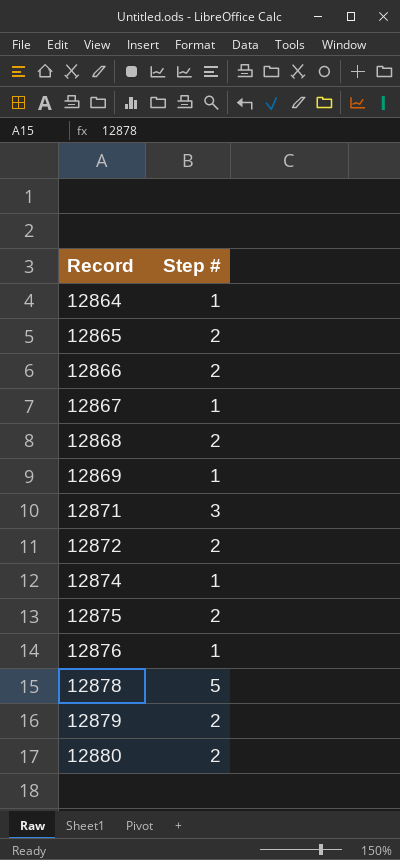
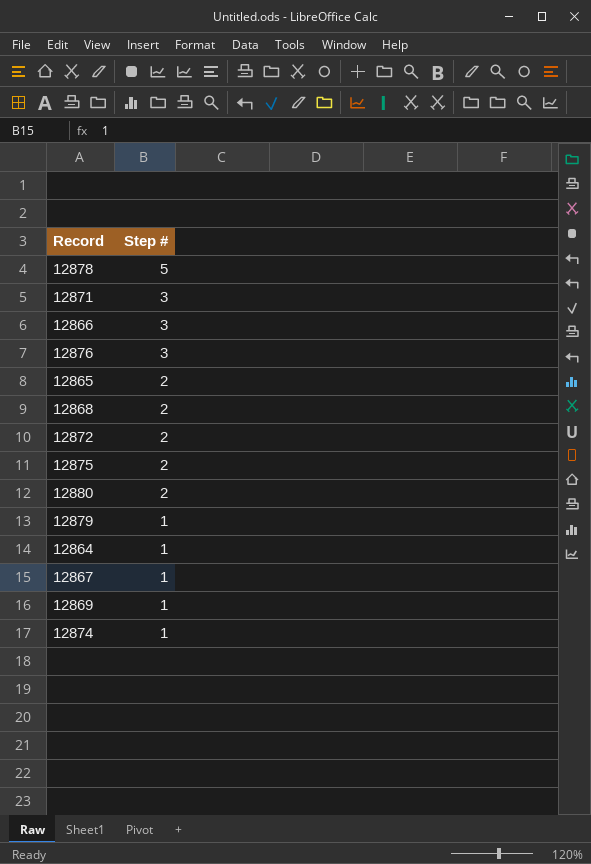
row order: Record ascending -> Step # descending
12866 | Step #: 2 -> 3
12876 | Step #: 1 -> 3
12879 | Step #: 2 -> 1

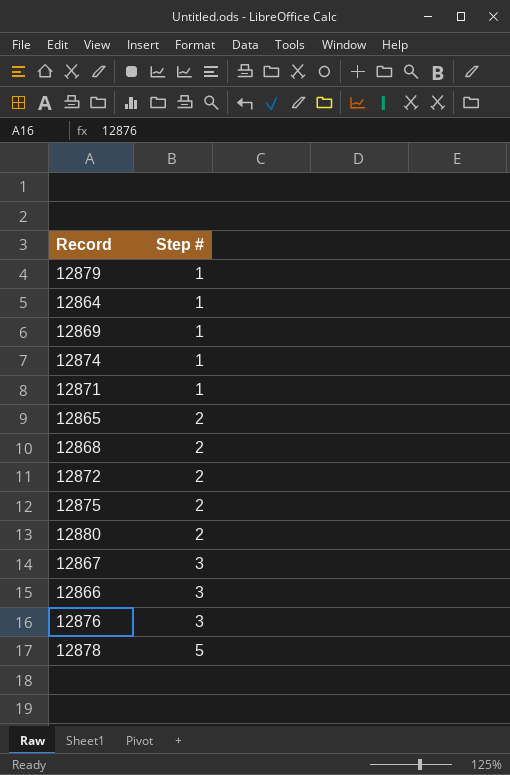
row order: Step # descending -> Step # ascending
12871 | Step #: 3 -> 1
12867 | Step #: 1 -> 3

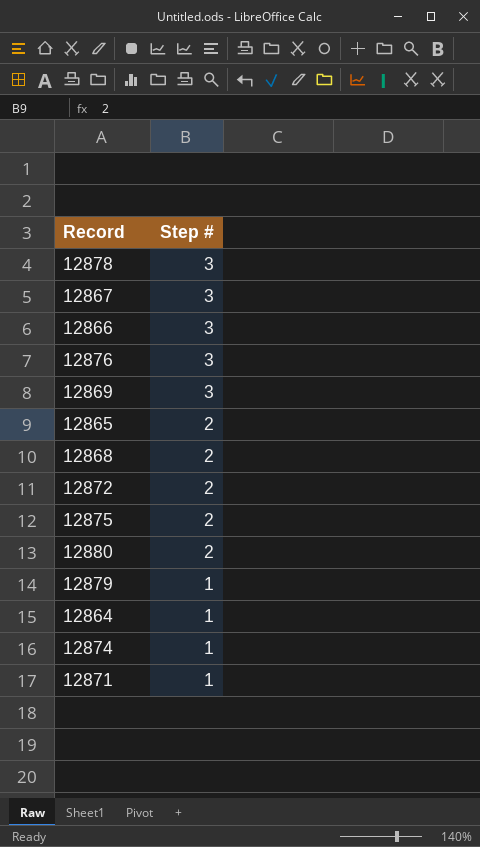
row order: Step # ascending -> Step # descending
12878 | Step #: 5 -> 3
12869 | Step #: 1 -> 3

